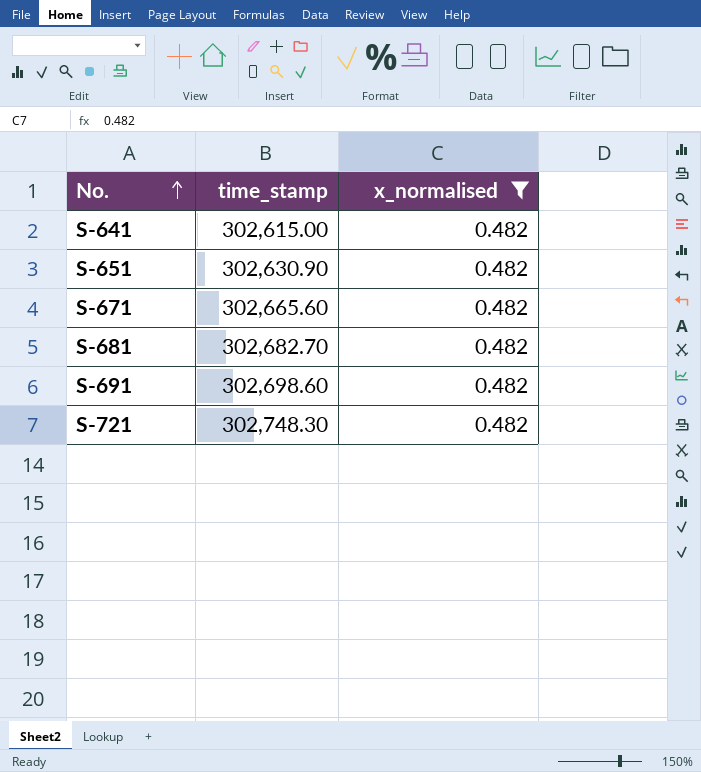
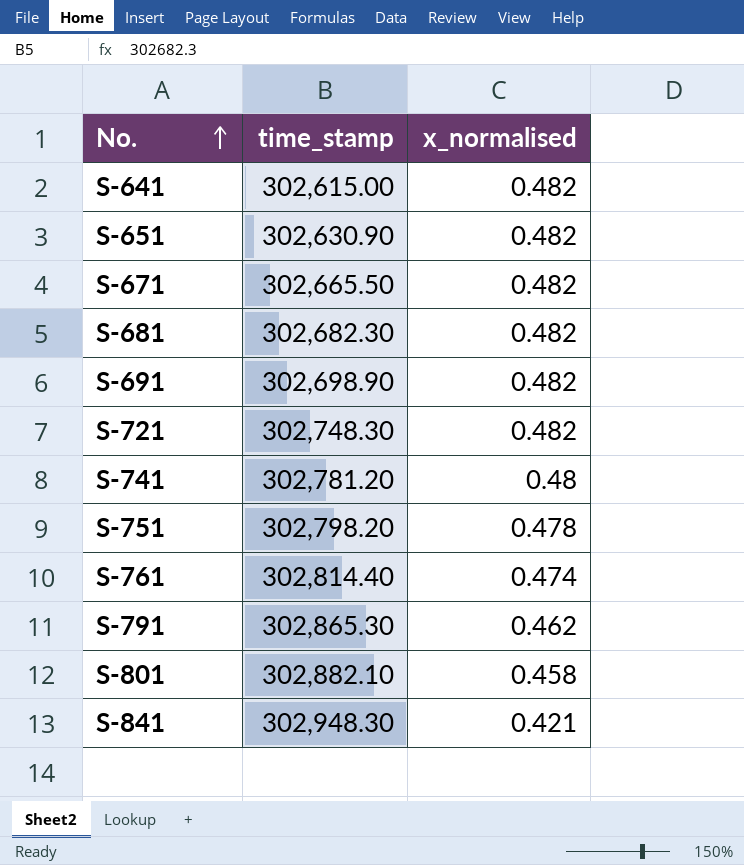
filter: x_normalised = 0.482 -> none
S-671 | time_stamp: 302,665.60 -> 302,665.50
S-681 | time_stamp: 302,682.70 -> 302,682.30
S-691 | time_stamp: 302,698.60 -> 302,698.90

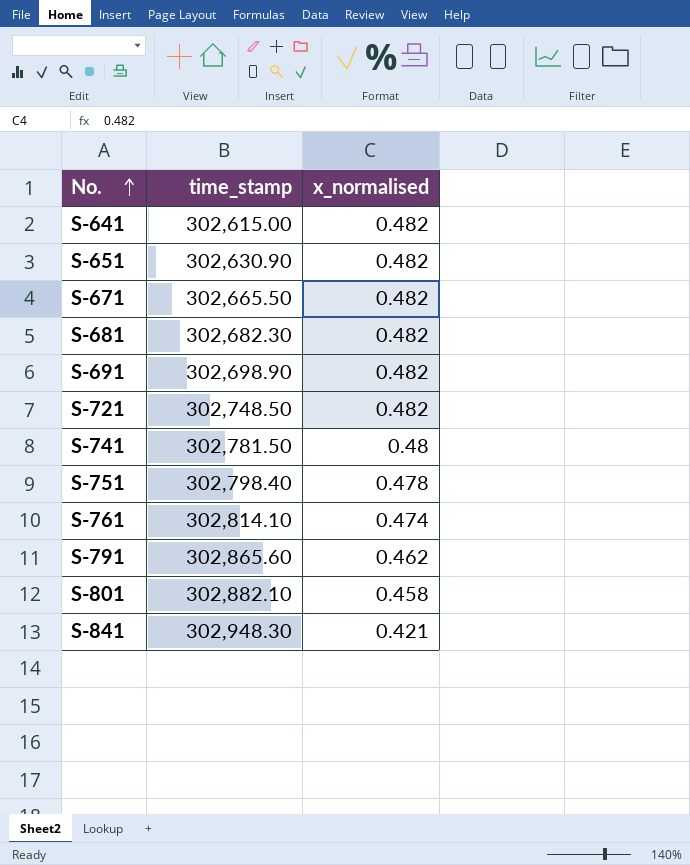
S-721 | time_stamp: 302,748.30 -> 302,748.50
S-741 | time_stamp: 302,781.20 -> 302,781.50
S-751 | time_stamp: 302,798.20 -> 302,798.40
S-761 | time_stamp: 302,814.40 -> 302,814.10
S-791 | time_stamp: 302,865.30 -> 302,865.60

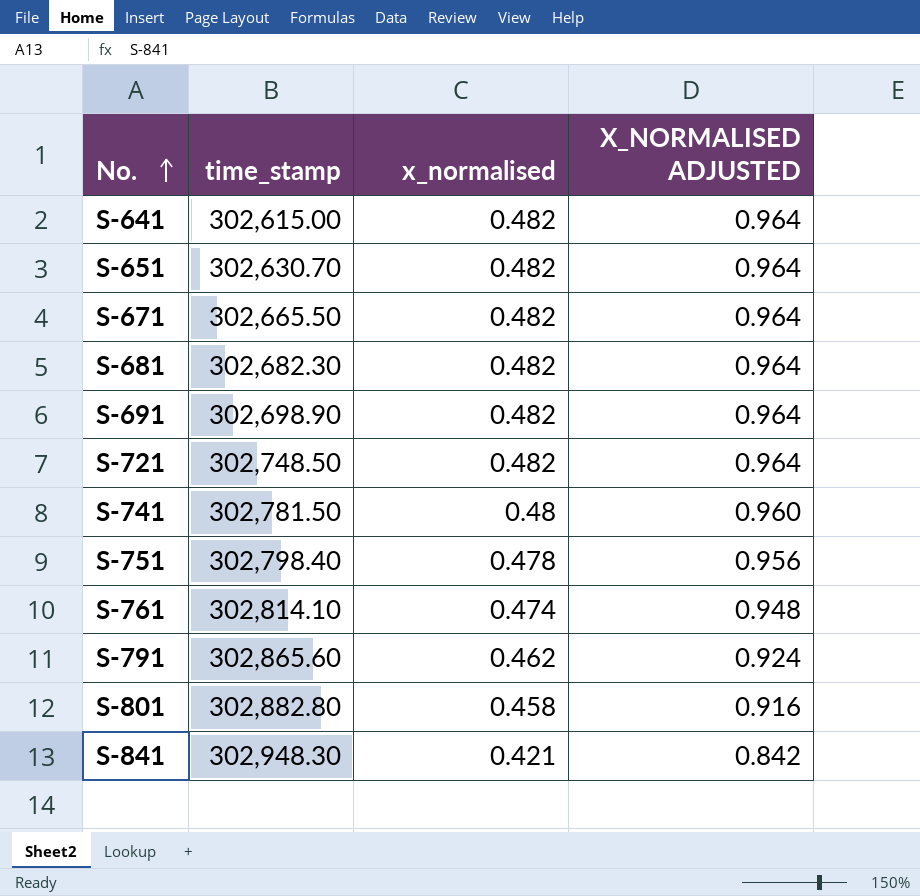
column X_NORMALISED ADJUSTED | formula: none -> [x_normalised] * 2
S-651 | time_stamp: 302,630.90 -> 302,630.70
S-801 | time_stamp: 302,882.10 -> 302,882.80

